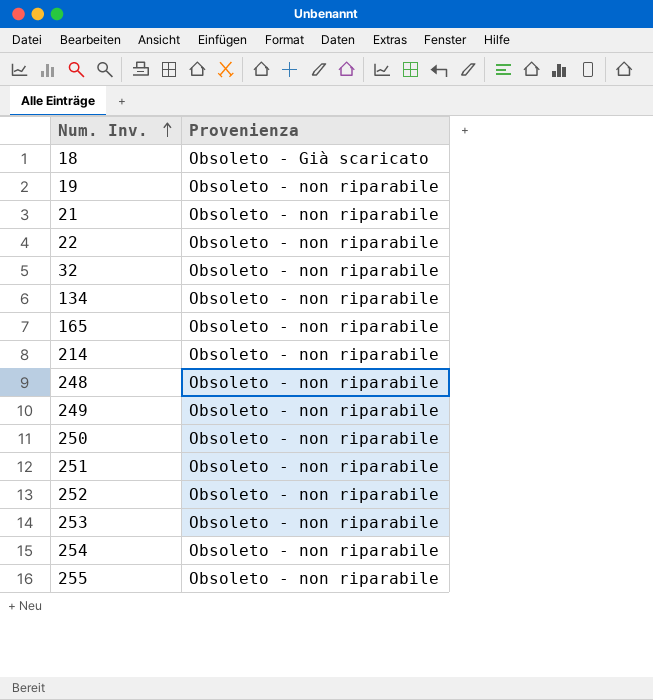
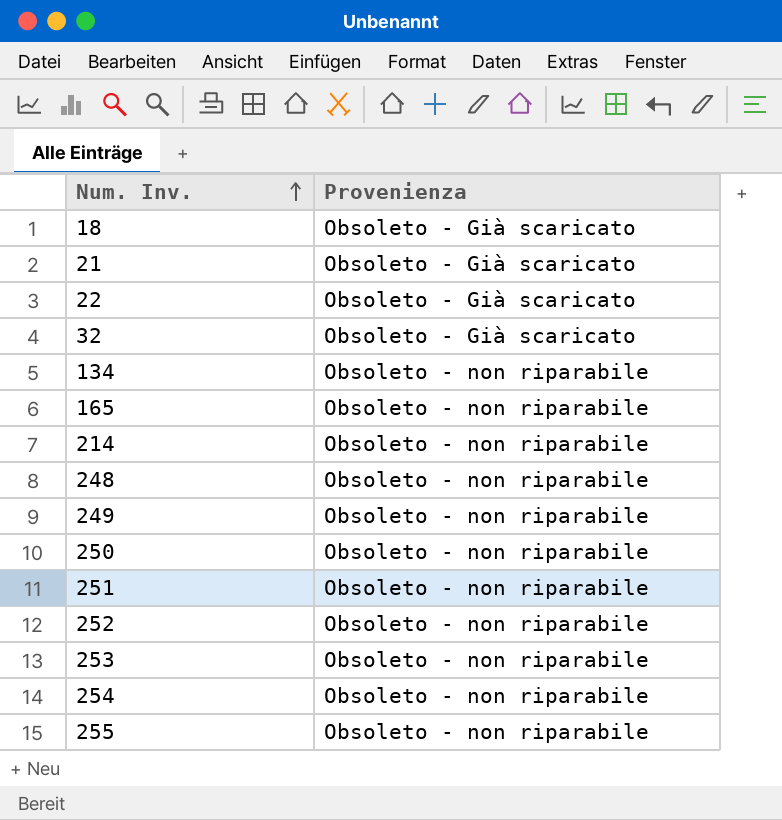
row 19: Obsoleto - non riparabile -> none
21 | Provenienza: Obsoleto - non riparabile -> Obsoleto - Già scaricato
22 | Provenienza: Obsoleto - non riparabile -> Obsoleto - Già scaricato
32 | Provenienza: Obsoleto - non riparabile -> Obsoleto - Già scaricato

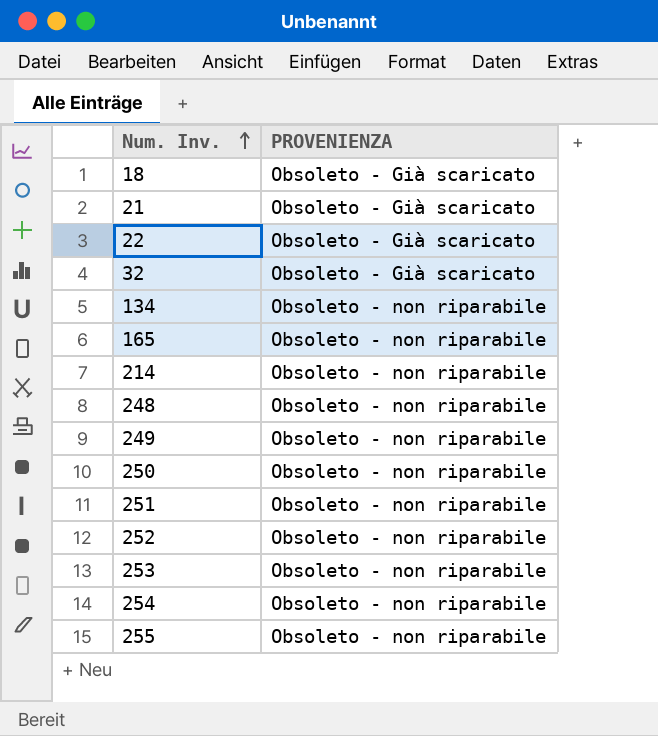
column name: Provenienza -> PROVENIENZA

